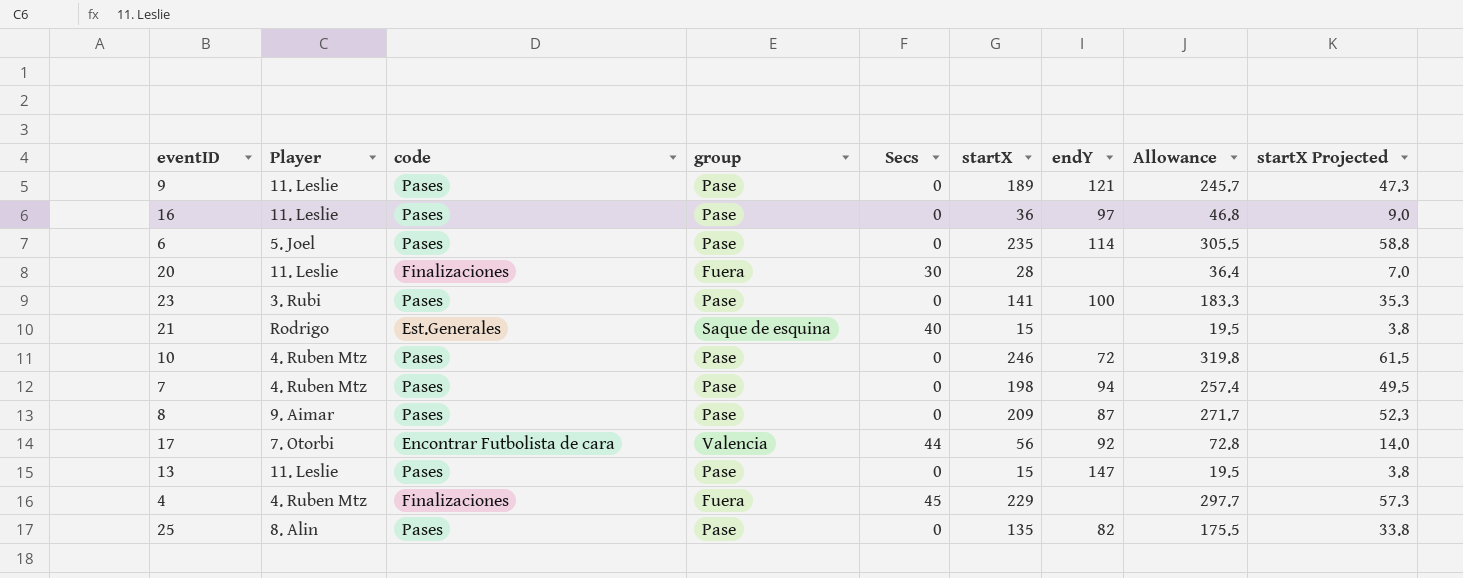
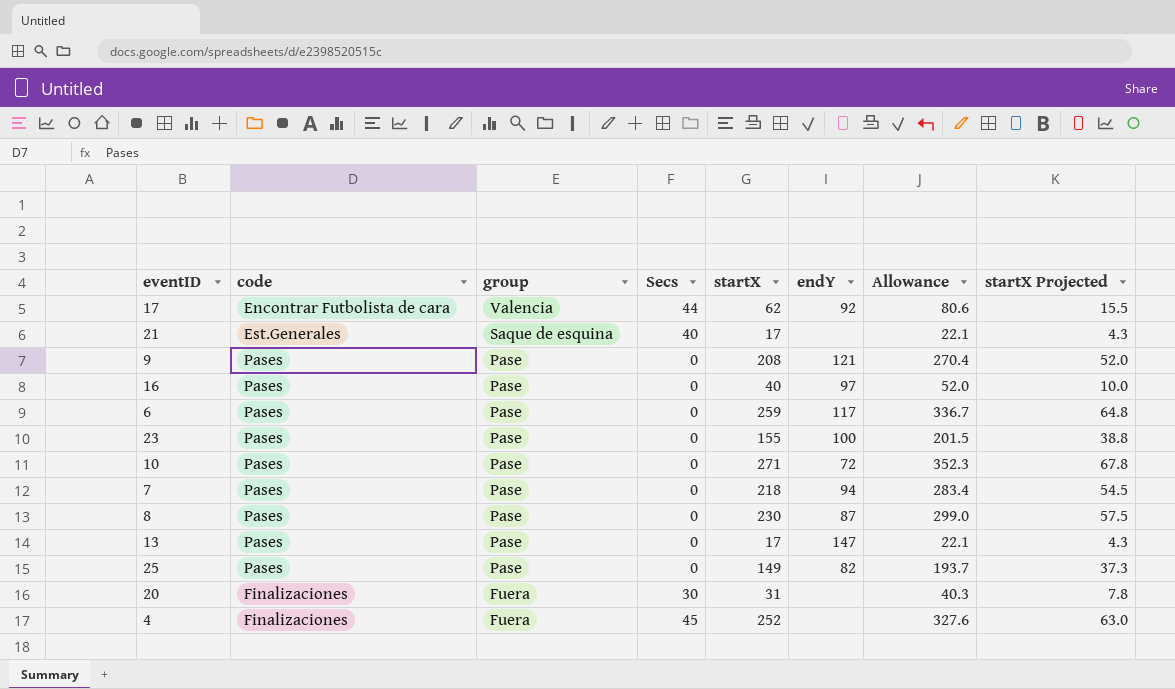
row order: none -> group descending
column Player | position: 2 -> none
17 | startX: 56 -> 62
17 | Allowance: 72.8 -> 80.6
17 | startX Projected: 14.0 -> 15.5
21 | startX: 15 -> 17
21 | Allowance: 19.5 -> 22.1
21 | startX Projected: 3.8 -> 4.3
9 | startX: 189 -> 208
9 | Allowance: 245.7 -> 270.4
9 | startX Projected: 47.3 -> 52.0
16 | startX: 36 -> 40
16 | Allowance: 46.8 -> 52.0
16 | startX Projected: 9.0 -> 10.0
6 | startX: 235 -> 259
6 | endY: 114 -> 117
6 | Allowance: 305.5 -> 336.7
6 | startX Projected: 58.8 -> 64.8
23 | startX: 141 -> 155
23 | Allowance: 183.3 -> 201.5
23 | startX Projected: 35.3 -> 38.8
10 | startX: 246 -> 271
10 | Allowance: 319.8 -> 352.3
10 | startX Projected: 61.5 -> 67.8
7 | startX: 198 -> 218
7 | Allowance: 257.4 -> 283.4
7 | startX Projected: 49.5 -> 54.5
8 | startX: 209 -> 230
8 | Allowance: 271.7 -> 299.0
8 | startX Projected: 52.3 -> 57.5
13 | startX: 15 -> 17
13 | Allowance: 19.5 -> 22.1
13 | startX Projected: 3.8 -> 4.3
25 | startX: 135 -> 149
25 | Allowance: 175.5 -> 193.7
25 | startX Projected: 33.8 -> 37.3
20 | startX: 28 -> 31
20 | Allowance: 36.4 -> 40.3
20 | startX Projected: 7.0 -> 7.8
4 | startX: 229 -> 252
4 | Allowance: 297.7 -> 327.6
4 | startX Projected: 57.3 -> 63.0

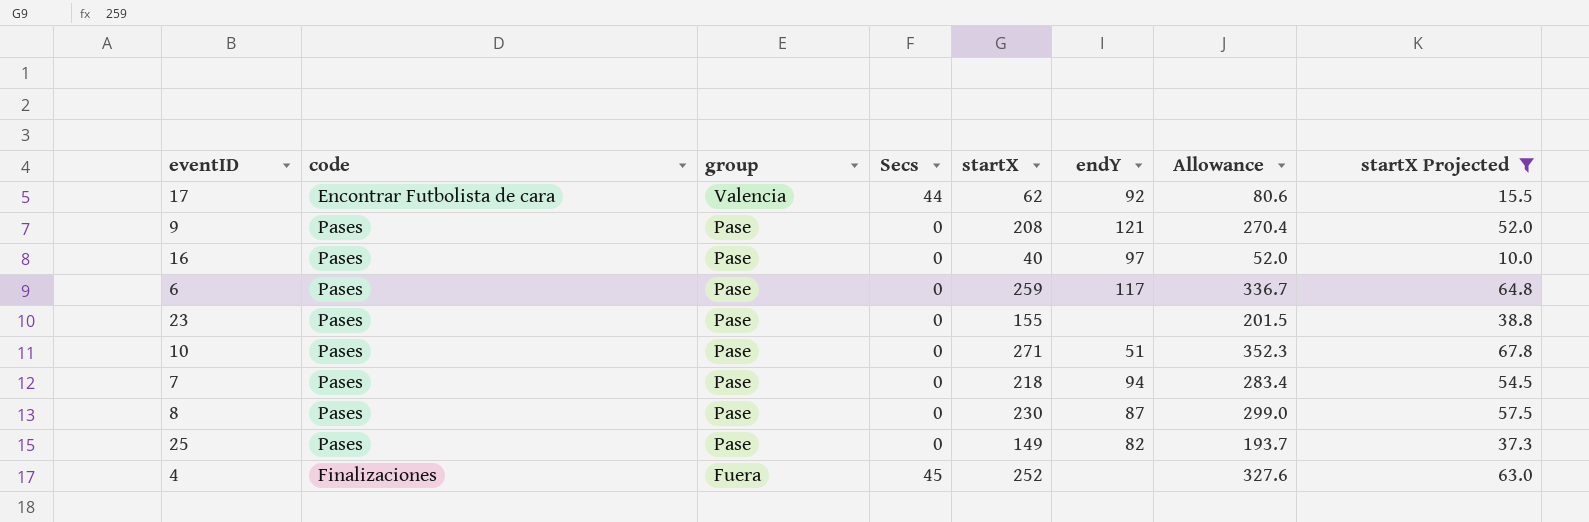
filter: none -> startX Projected >= 10.0
23 | endY: 100 -> none
10 | endY: 72 -> 51

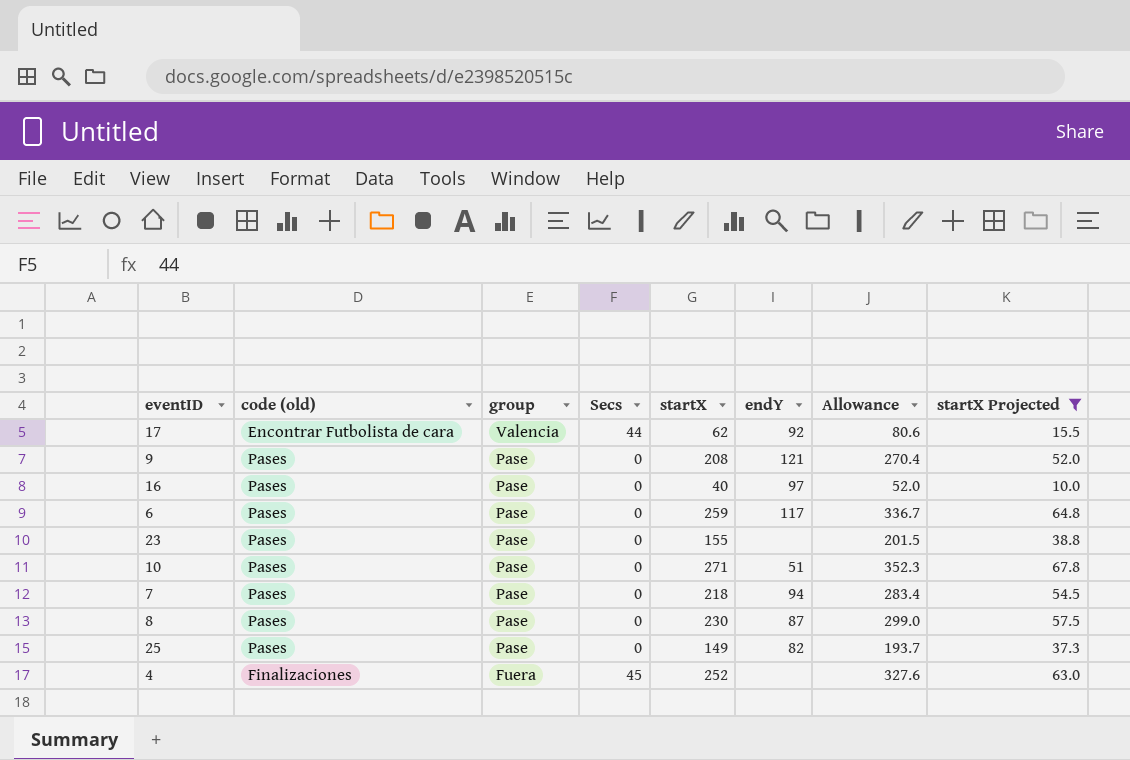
column name: code -> code (old)

